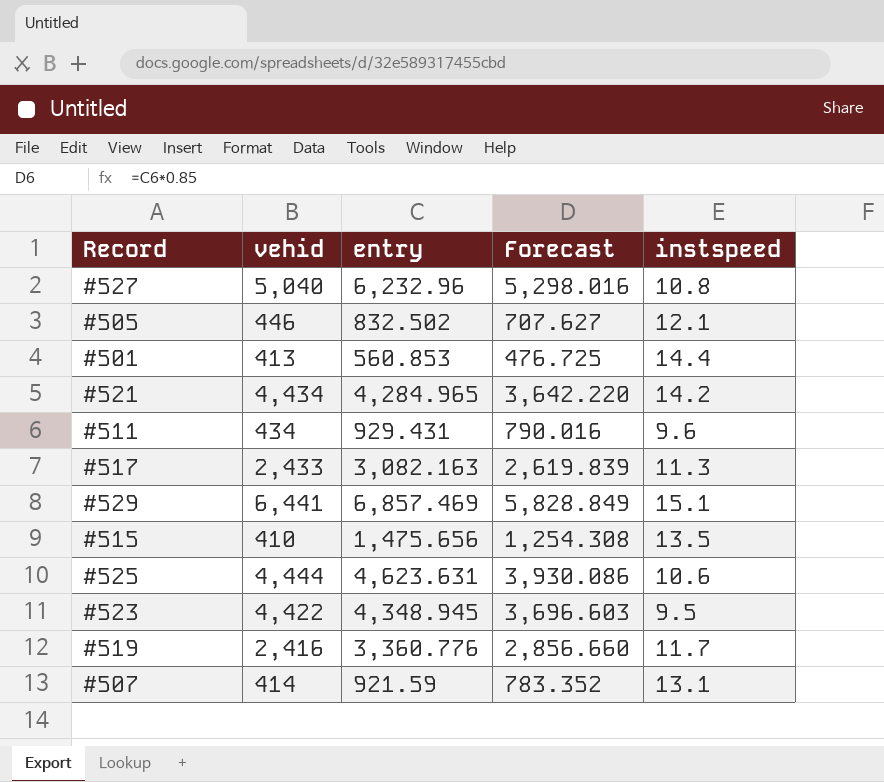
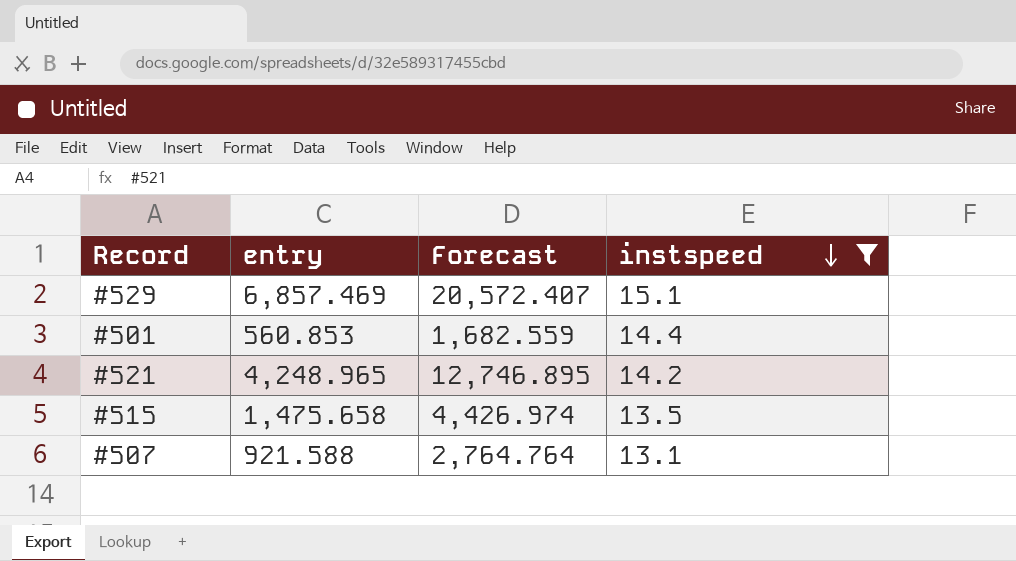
filter: none -> instspeed >= 13.1
row order: none -> instspeed descending
column vehid | position: 2 -> none
column Forecast | formula: [entry] * 0.85 -> [entry] * 3
#521 | entry: 4,284.965 -> 4,248.965
#515 | entry: 1,475.656 -> 1,475.658
#507 | entry: 921.59 -> 921.588

